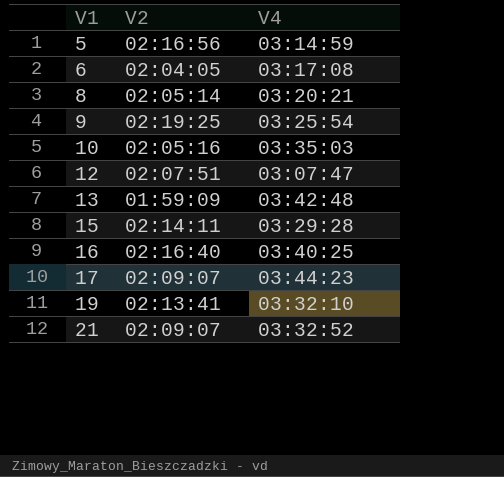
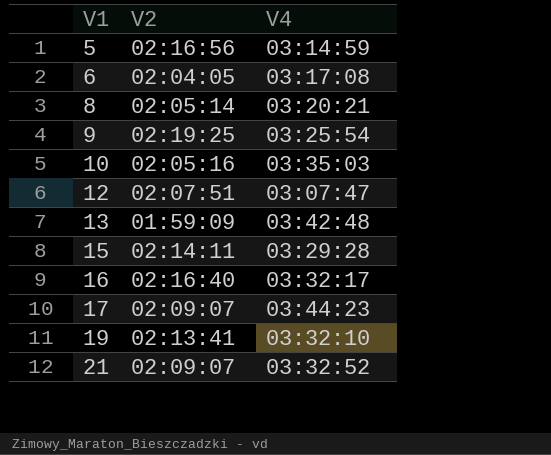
16 | V4: 03:40:25 -> 03:32:17

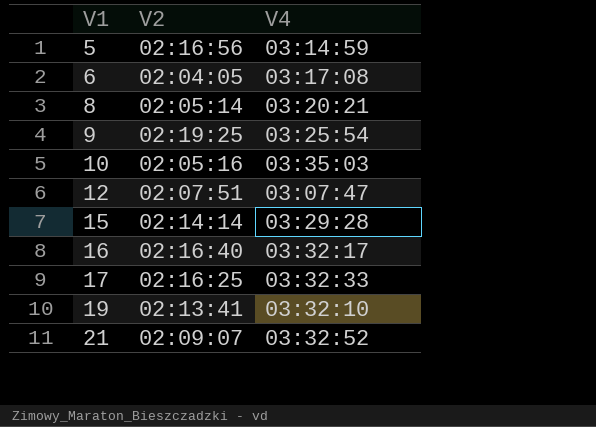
row 13: 01:59:09 | 03:42:48 -> none
15 | V2: 02:14:11 -> 02:14:14
17 | V2: 02:09:07 -> 02:16:25
17 | V4: 03:44:23 -> 03:32:33

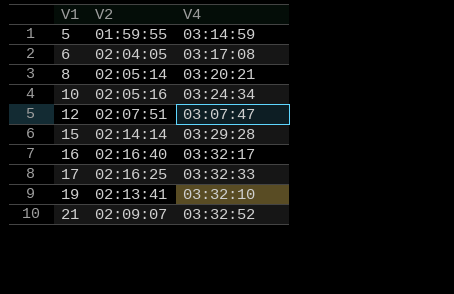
row 9: 02:19:25 | 03:25:54 -> none
5 | V2: 02:16:56 -> 01:59:55
10 | V4: 03:35:03 -> 03:24:34

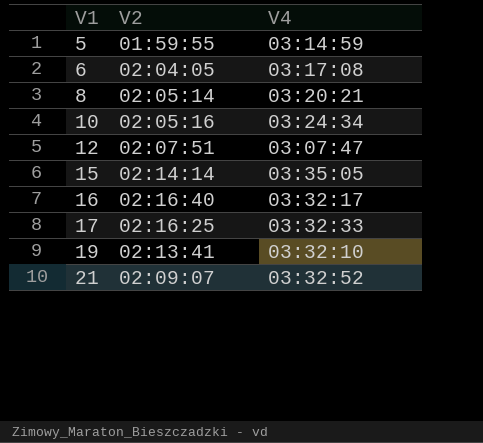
15 | V4: 03:29:28 -> 03:35:05

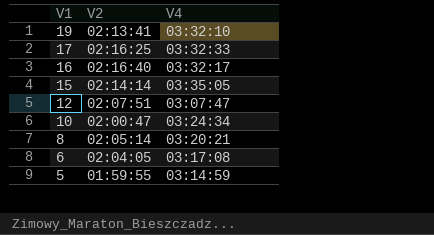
row order: V1 ascending -> V1 descending
row 21: 02:09:07 | 03:32:52 -> none
10 | V2: 02:05:16 -> 02:00:47

